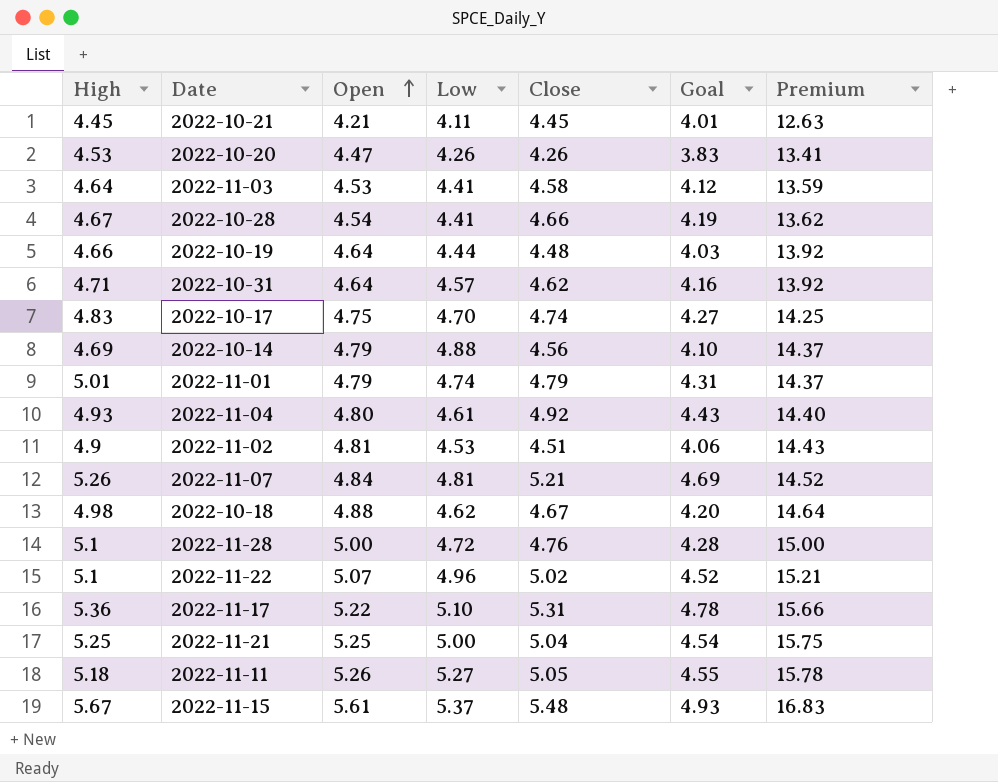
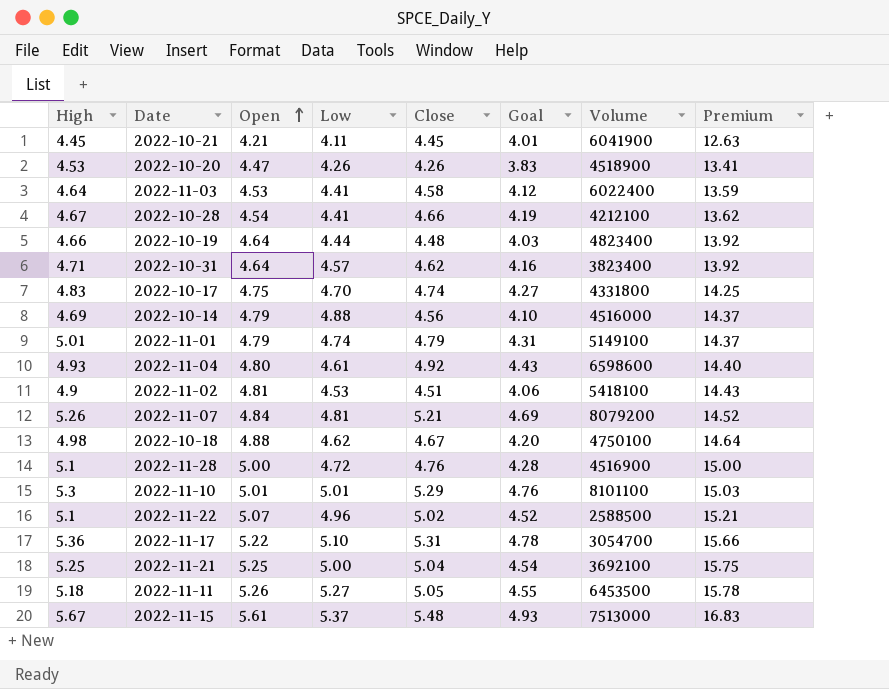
column Volume | position: none -> 7
row 2022-11-10: none -> 5.3 | 5.01 | 5.01 | 5.29 | 4.76 | 8101100 | 15.03

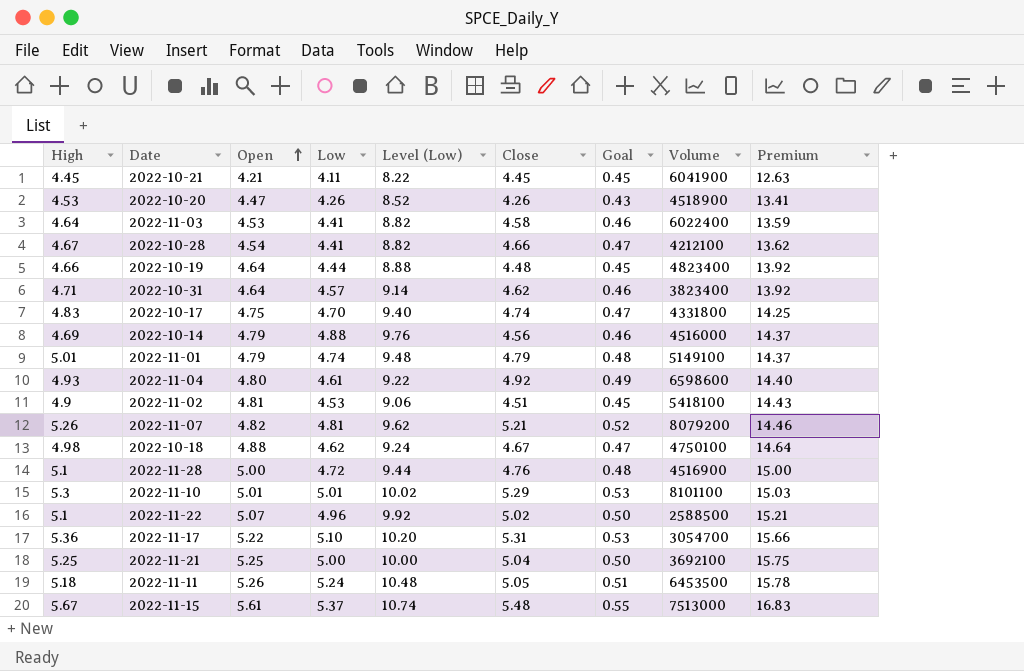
column Level (Low) | formula: none -> [Low] * 2
column Goal | formula: [Close] * 0.9 -> [Close] * 0.1
2022-11-07 | Open: 4.84 -> 4.82
2022-11-07 | Premium: 14.52 -> 14.46
2022-11-11 | Low: 5.27 -> 5.24

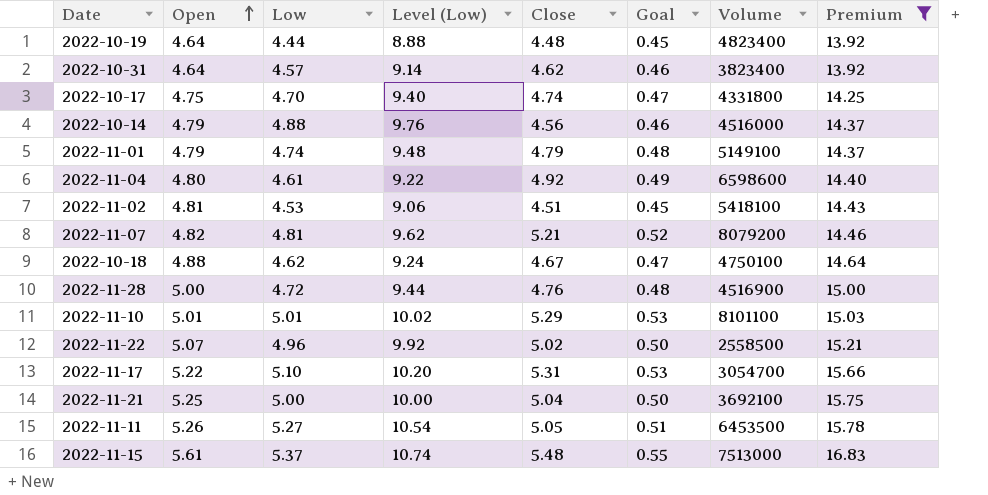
filter: none -> Premium >= 13.92
column High | position: 1 -> none
2022-11-22 | Volume: 2588500 -> 2558500
2022-11-11 | Low: 5.24 -> 5.27
2022-11-11 | Level (Low): 10.48 -> 10.54

